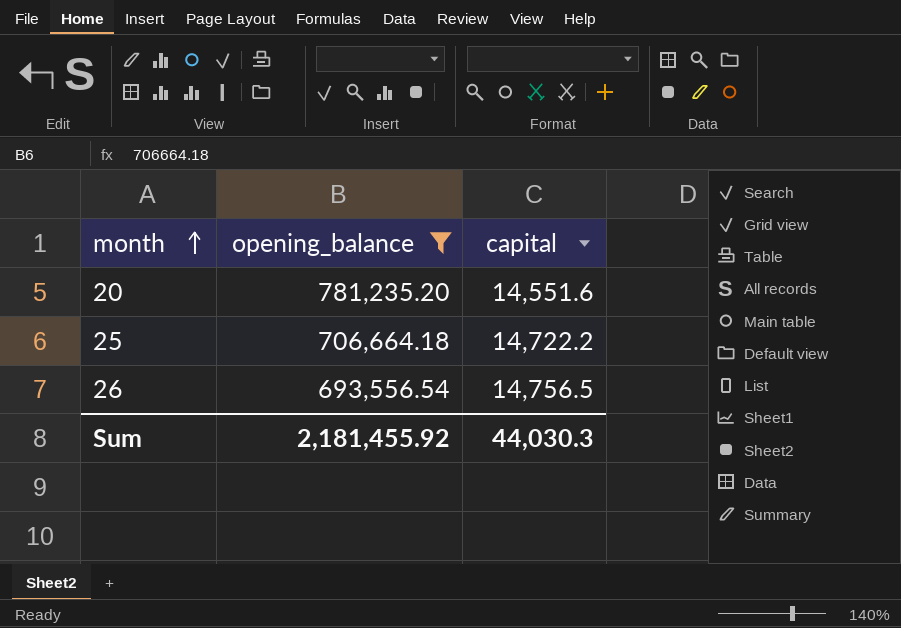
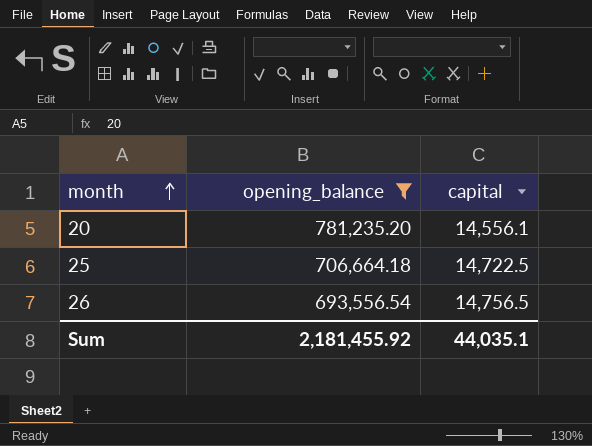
20 | capital: 14,551.6 -> 14,556.1
25 | capital: 14,722.2 -> 14,722.5
Sum | capital: 44,030.3 -> 44,035.1

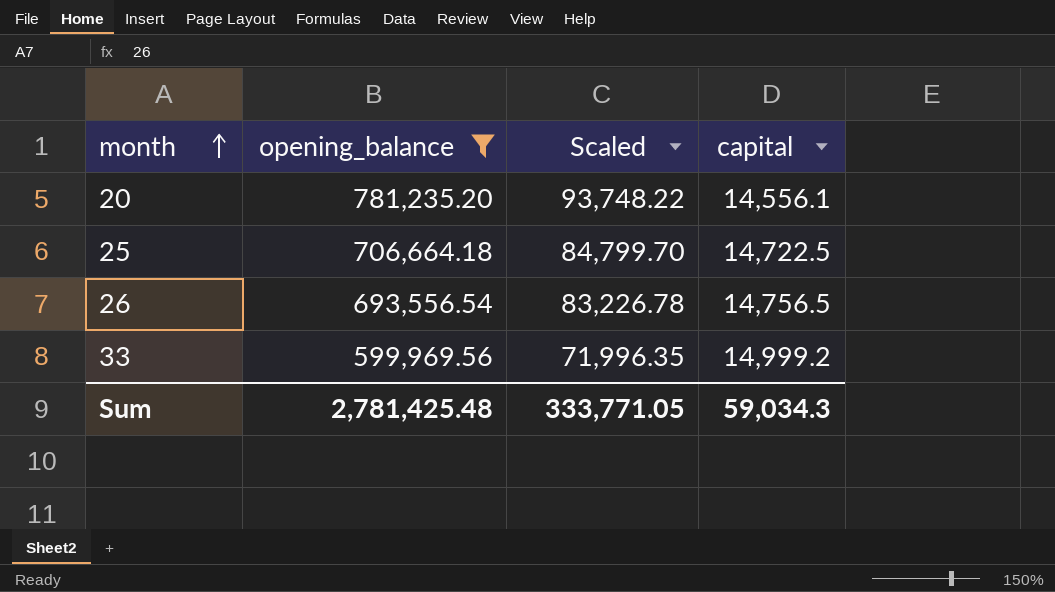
column Scaled | formula: none -> [opening_balance] * 0.12
row 33: none -> 599,969.56 | 71,996.35 | 14,999.2
Sum | opening_balance: 2,181,455.92 -> 2,781,425.48
Sum | capital: 44,035.1 -> 59,034.3

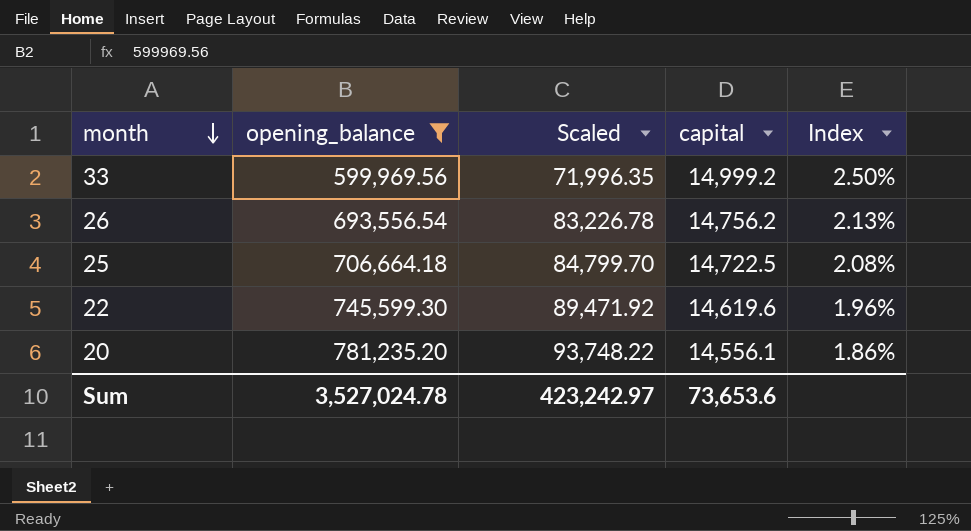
row order: month ascending -> month descending
column Index | formula: none -> [capital] / [opening_balance]
26 | capital: 14,756.5 -> 14,756.2
row 22: none -> 745,599.30 | 89,471.92 | 14,619.6 | 1.96%
Sum | opening_balance: 2,781,425.48 -> 3,527,024.78
Sum | Scaled: 333,771.05 -> 423,242.97
Sum | capital: 59,034.3 -> 73,653.6

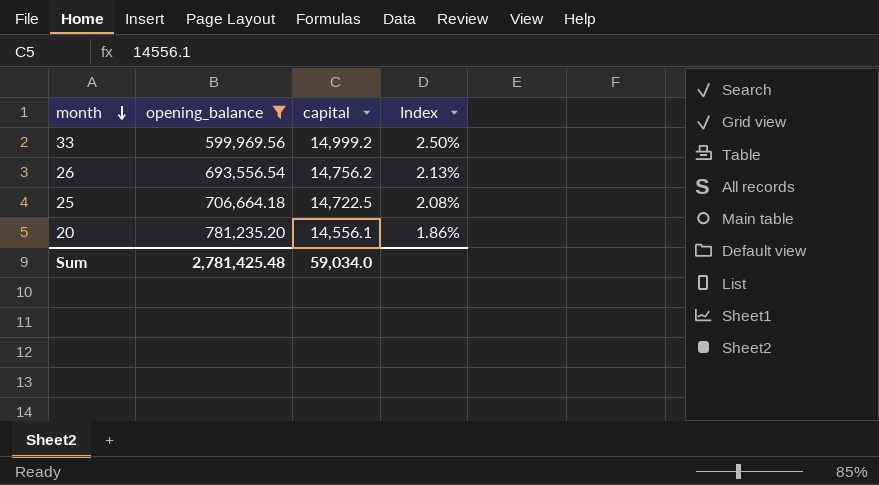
column Scaled | formula: [opening_balance] * 0.12 -> none
row 22: 745,599.30 | 89,471.92 | 14,619.6 | 1.96% -> none
Sum | opening_balance: 3,527,024.78 -> 2,781,425.48
Sum | capital: 73,653.6 -> 59,034.0

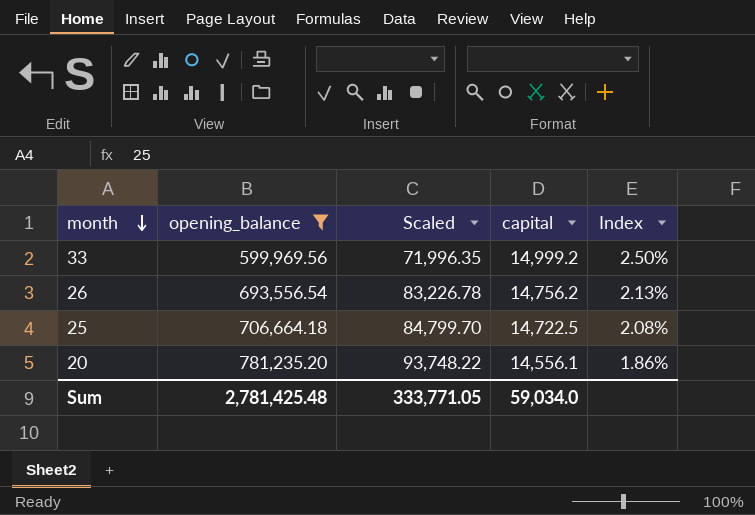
column Scaled | formula: none -> [opening_balance] * 0.12

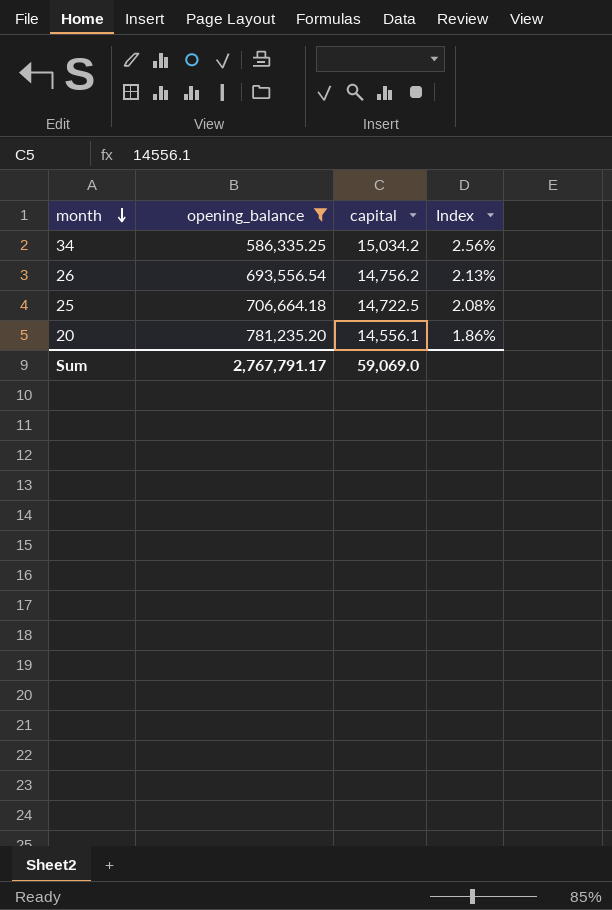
column Scaled | formula: [opening_balance] * 0.12 -> none
row 33: 599,969.56 | 71,996.35 | 14,999.2 | 2.50% -> none
row 34: none -> 586,335.25 | 15,034.2 | 2.56%
Sum | opening_balance: 2,781,425.48 -> 2,767,791.17
Sum | capital: 59,034.0 -> 59,069.0

